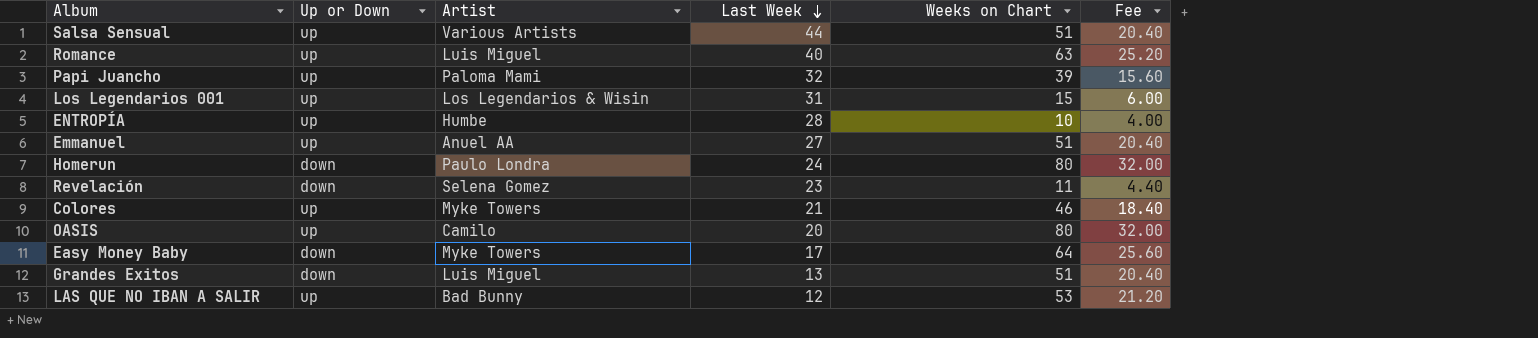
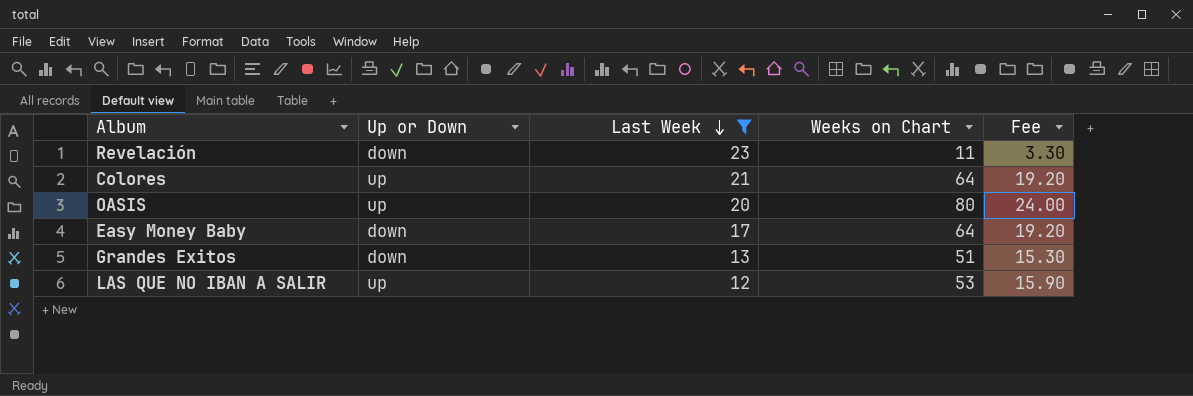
filter: none -> Last Week <= 23
column Artist | position: 3 -> none
column Fee | formula: [Weeks on Chart] * 0.4 -> [Weeks on Chart] * 0.3
Colores | Weeks on Chart: 46 -> 64

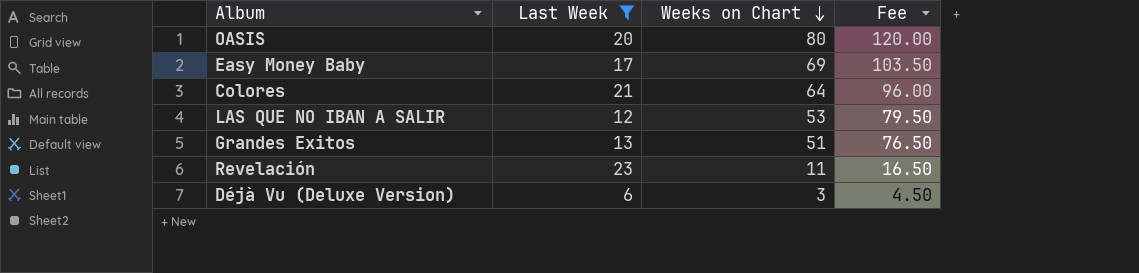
row order: Last Week descending -> Weeks on Chart descending
column Up or Down | position: 2 -> none
column Fee | formula: [Weeks on Chart] * 0.3 -> [Weeks on Chart] * 1.5
Easy Money Baby | Weeks on Chart: 64 -> 69
row Déjà Vu (Deluxe Version): none -> 6 | 3 | 4.50

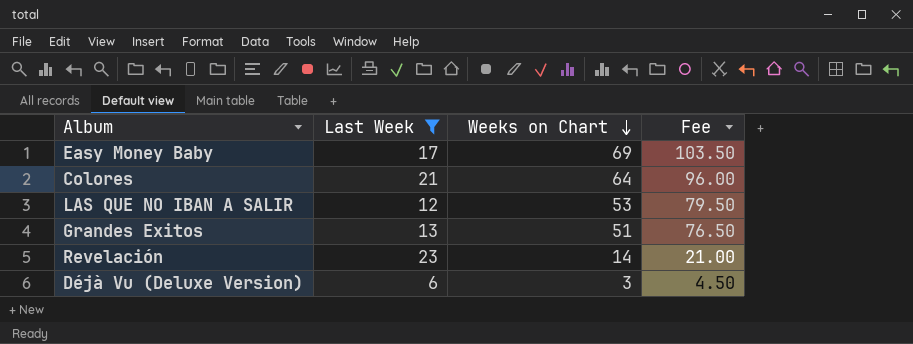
row OASIS: 20 | 80 | 120.00 -> none
Revelación | Weeks on Chart: 11 -> 14
Revelación | Fee: 16.50 -> 21.00

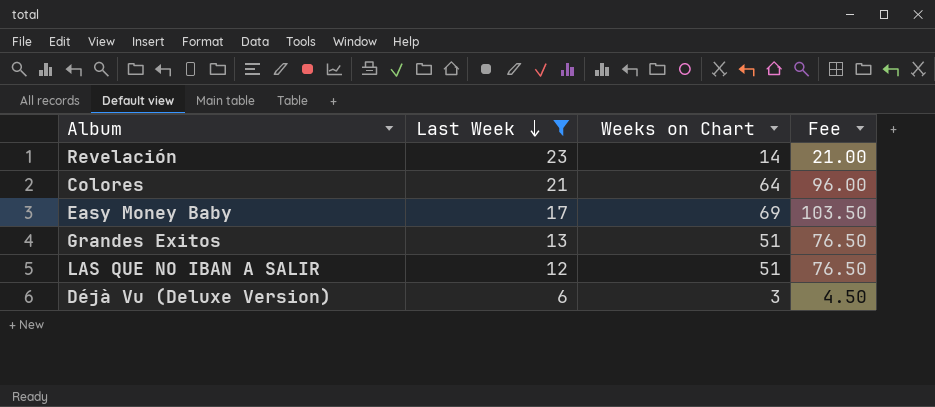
row order: Weeks on Chart descending -> Last Week descending
LAS QUE NO IBAN A SALIR | Weeks on Chart: 53 -> 51
LAS QUE NO IBAN A SALIR | Fee: 79.50 -> 76.50

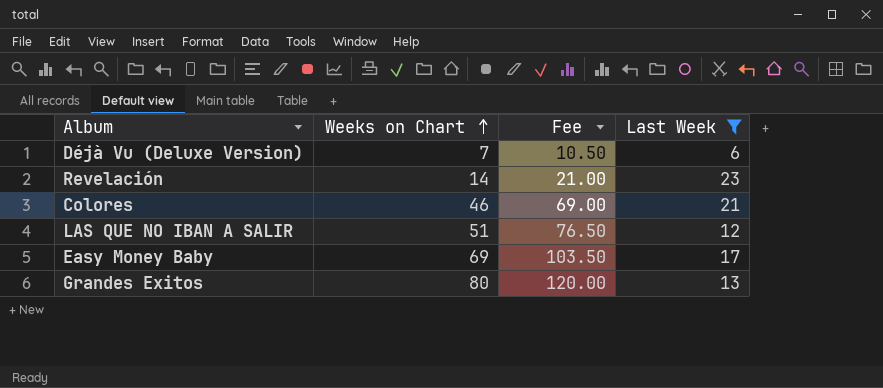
row order: Last Week descending -> Weeks on Chart ascending
column Last Week | position: 2 -> 4
Déjà Vu (Deluxe Version) | Weeks on Chart: 3 -> 7
Déjà Vu (Deluxe Version) | Fee: 4.50 -> 10.50
Colores | Weeks on Chart: 64 -> 46
Colores | Fee: 96.00 -> 69.00
Grandes Exitos | Weeks on Chart: 51 -> 80
Grandes Exitos | Fee: 76.50 -> 120.00

